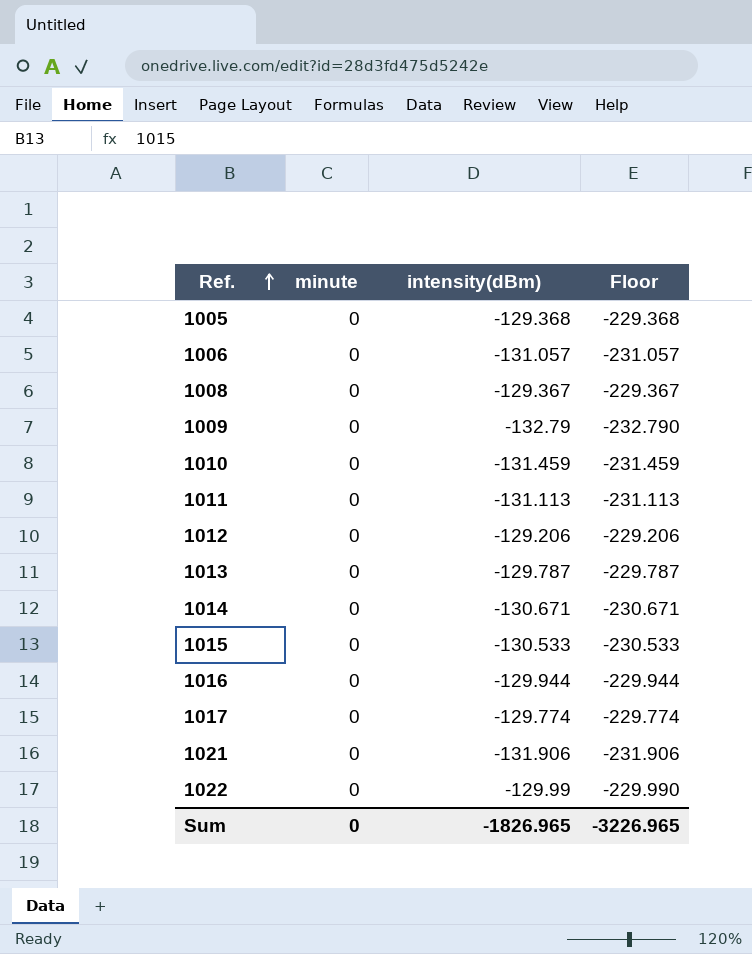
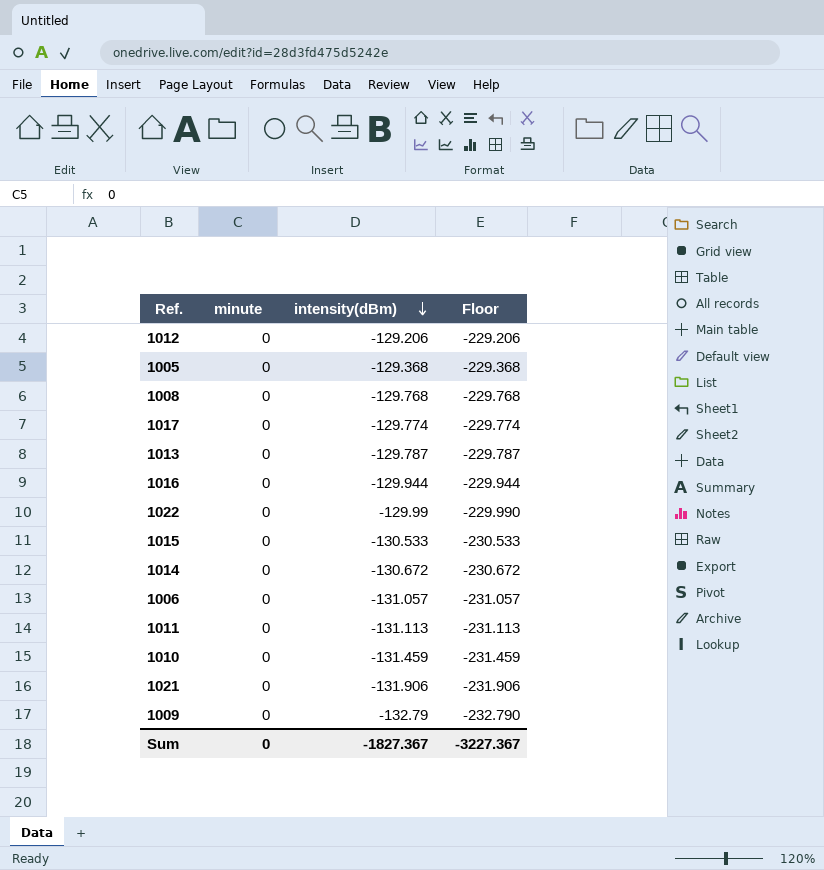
row order: Ref. ascending -> intensity(dBm) descending
1008 | intensity(dBm): -129.367 -> -129.768
1008 | Floor: -229.367 -> -229.768
1014 | intensity(dBm): -130.671 -> -130.672
1014 | Floor: -230.671 -> -230.672
Sum | intensity(dBm): -1826.965 -> -1827.367
Sum | Floor: -3226.965 -> -3227.367

